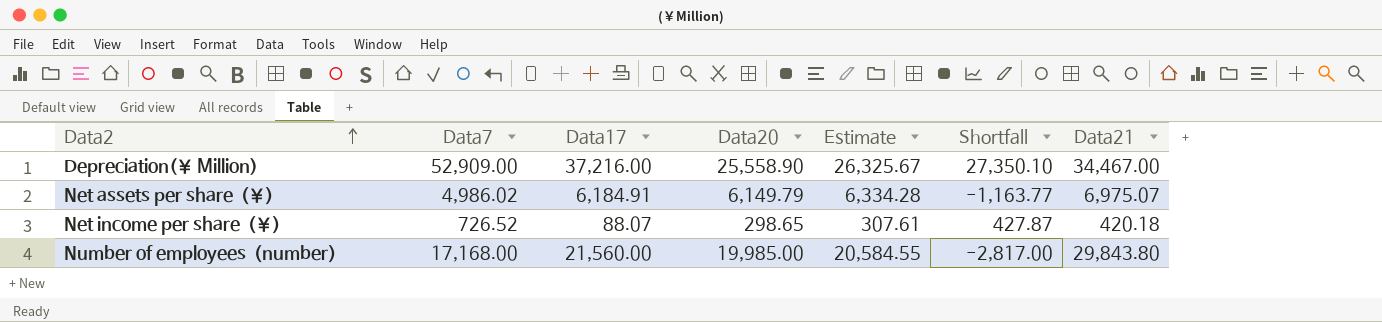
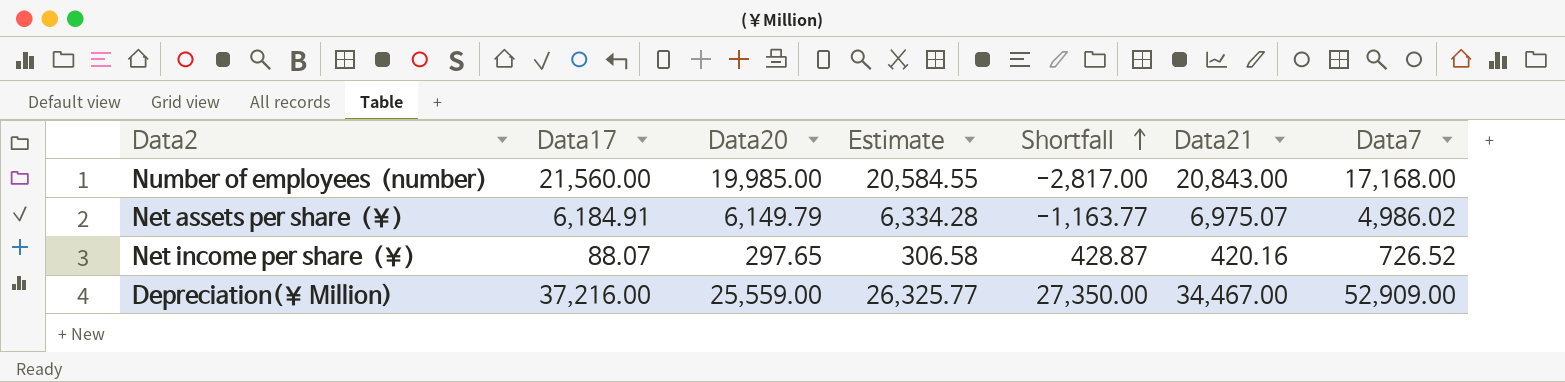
row order: Data2 ascending -> Shortfall ascending
column Data7 | position: 2 -> 7
Number of employees（number） | Data21: 29,843.80 -> 20,843.00
Net income per share（¥） | Data20: 298.65 -> 297.65
Net income per share（¥） | Estimate: 307.61 -> 306.58
Net income per share（¥） | Shortfall: 427.87 -> 428.87
Net income per share（¥） | Data21: 420.18 -> 420.16
Depreciation(¥ Million) | Data20: 25,558.90 -> 25,559.00
Depreciation(¥ Million) | Estimate: 26,325.67 -> 26,325.77
Depreciation(¥ Million) | Shortfall: 27,350.10 -> 27,350.00

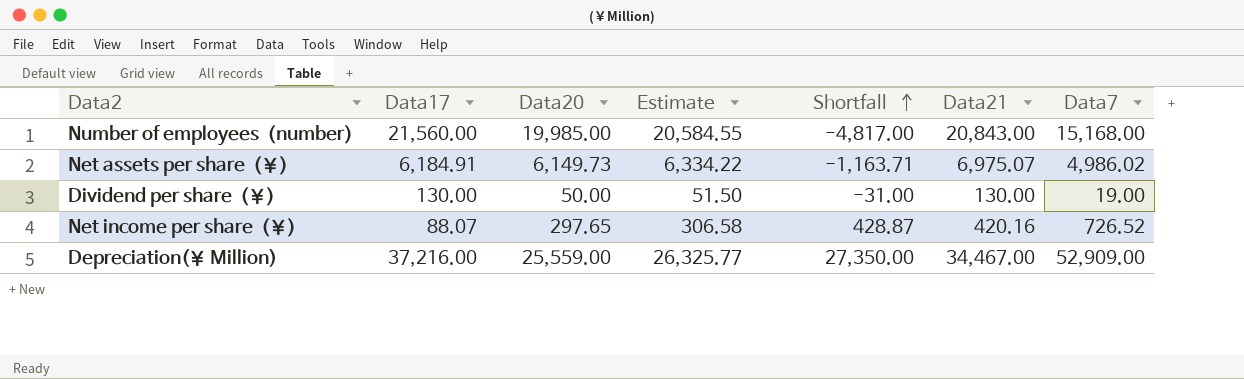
Number of employees（number） | Shortfall: -2,817.00 -> -4,817.00
Number of employees（number） | Data7: 17,168.00 -> 15,168.00
Net assets per share（¥） | Data20: 6,149.79 -> 6,149.73
Net assets per share（¥） | Estimate: 6,334.28 -> 6,334.22
Net assets per share（¥） | Shortfall: -1,163.77 -> -1,163.71
row Dividend per share（¥）: none -> 130.00 | 50.00 | 51.50 | -31.00 | 130.00 | 19.00

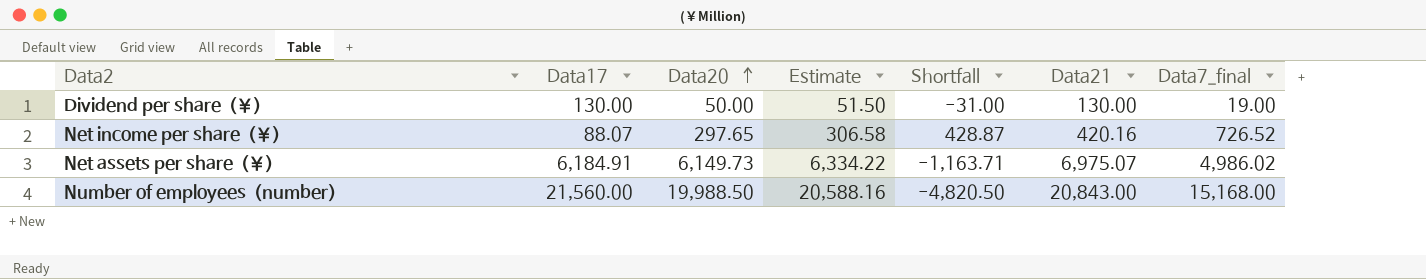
row order: Shortfall ascending -> Data20 ascending
column name: Data7 -> Data7_final
row Depreciation(¥ Million): 37,216.00 | 25,559.00 | 26,325.77 | 27,350.00 | 34,467.00 | 52,909.00 -> none
Number of employees（number） | Data20: 19,985.00 -> 19,988.50
Number of employees（number） | Estimate: 20,584.55 -> 20,588.16
Number of employees（number） | Shortfall: -4,817.00 -> -4,820.50

